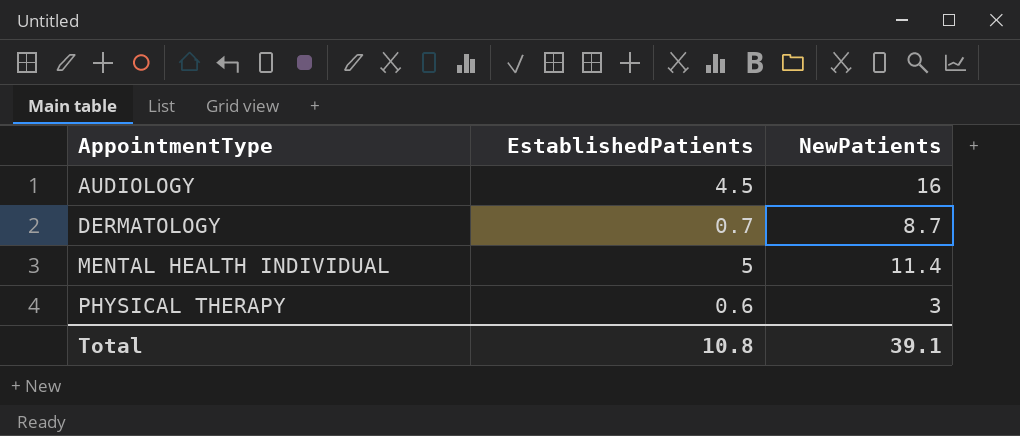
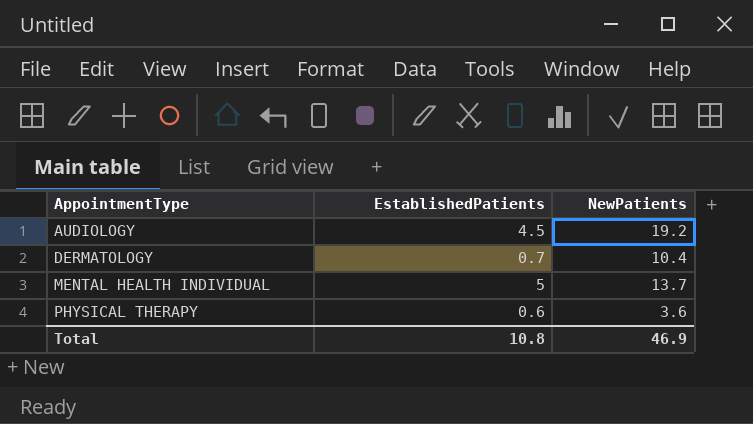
AUDIOLOGY | NewPatients: 16 -> 19.2
DERMATOLOGY | NewPatients: 8.7 -> 10.4
MENTAL HEALTH INDIVIDUAL | NewPatients: 11.4 -> 13.7
PHYSICAL THERAPY | NewPatients: 3 -> 3.6
Total | NewPatients: 39.1 -> 46.9

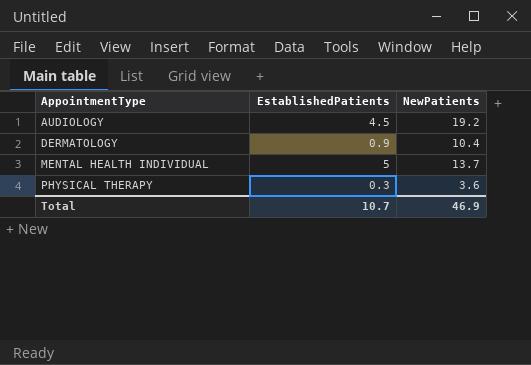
DERMATOLOGY | EstablishedPatients: 0.7 -> 0.9
PHYSICAL THERAPY | EstablishedPatients: 0.6 -> 0.3
Total | EstablishedPatients: 10.8 -> 10.7

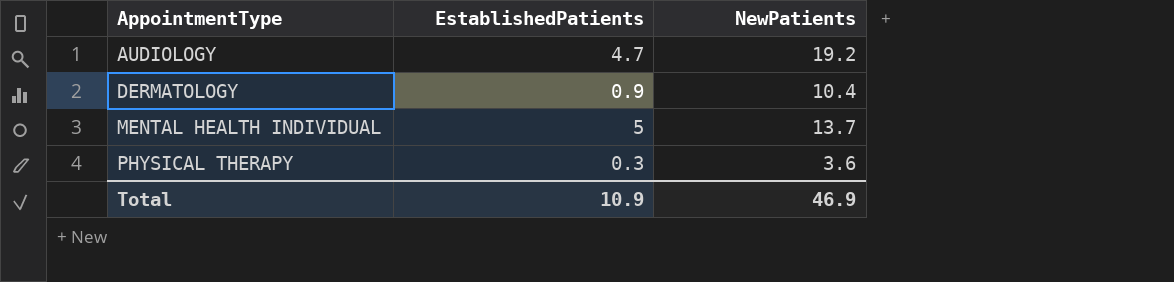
AUDIOLOGY | EstablishedPatients: 4.5 -> 4.7
Total | EstablishedPatients: 10.7 -> 10.9

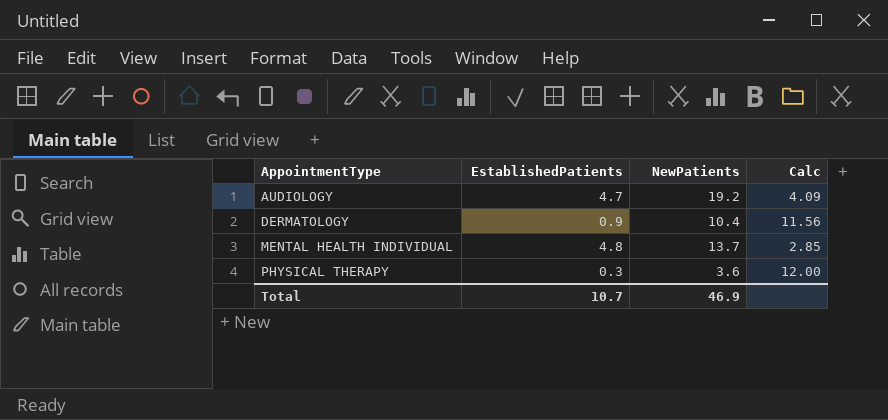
column Calc | formula: none -> [NewPatients] / [EstablishedPatients]
MENTAL HEALTH INDIVIDUAL | EstablishedPatients: 5 -> 4.8
Total | EstablishedPatients: 10.9 -> 10.7

